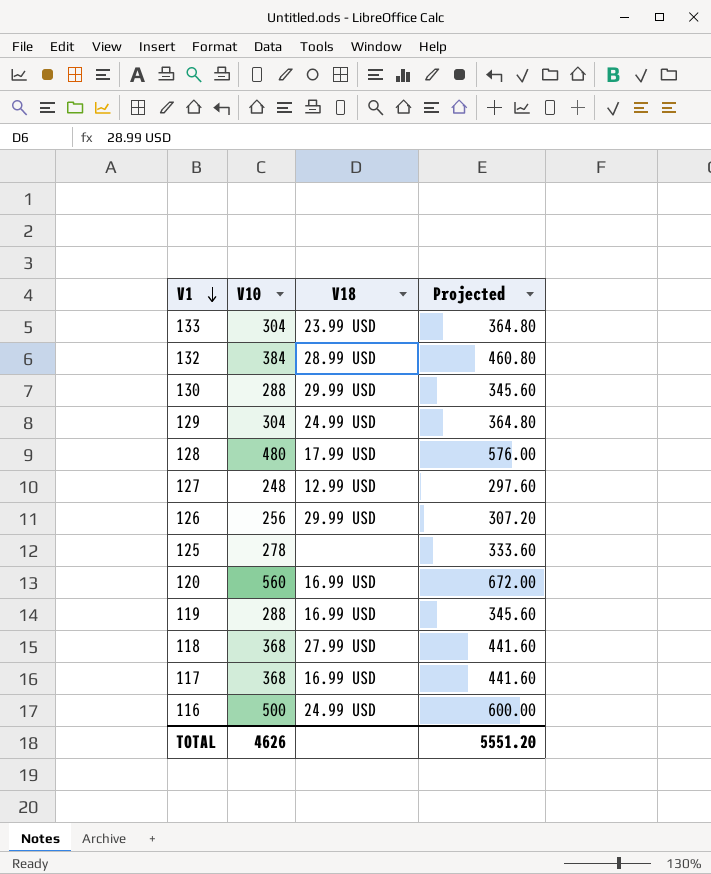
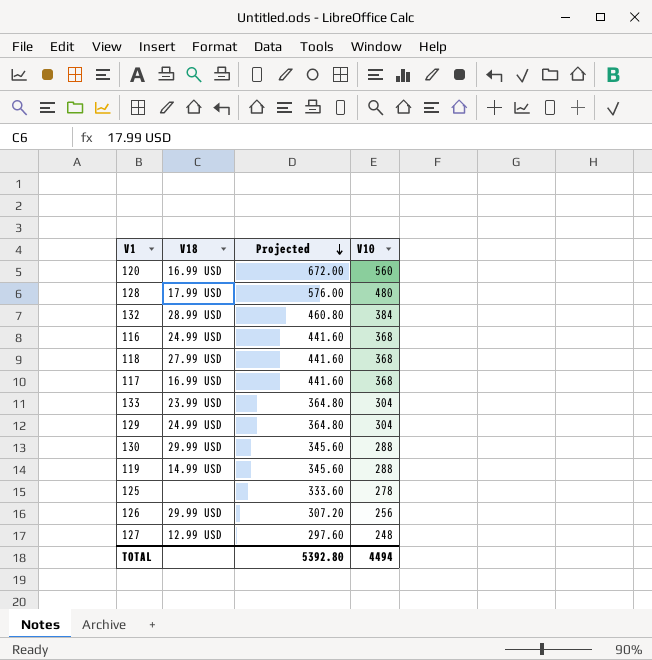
row order: V1 descending -> Projected descending
column V10 | position: 2 -> 4
116 | Projected: 600.00 -> 441.60
116 | V10: 500 -> 368
119 | V18: 16.99 USD -> 14.99 USD
TOTAL | Projected: 5551.20 -> 5392.80
TOTAL | V10: 4626 -> 4494

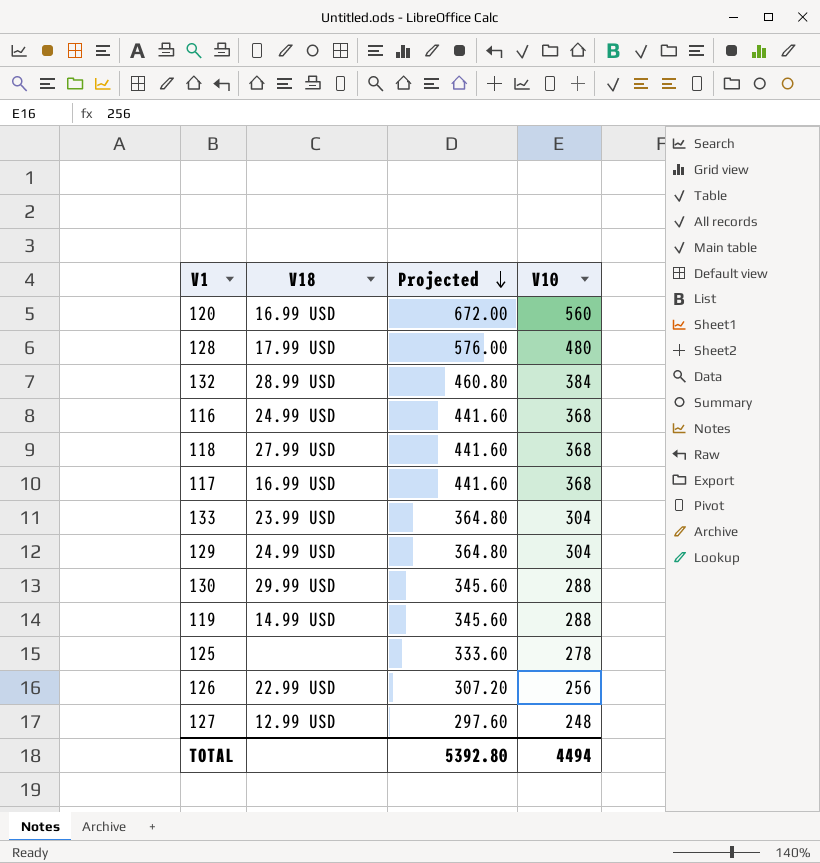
126 | V18: 29.99 USD -> 22.99 USD

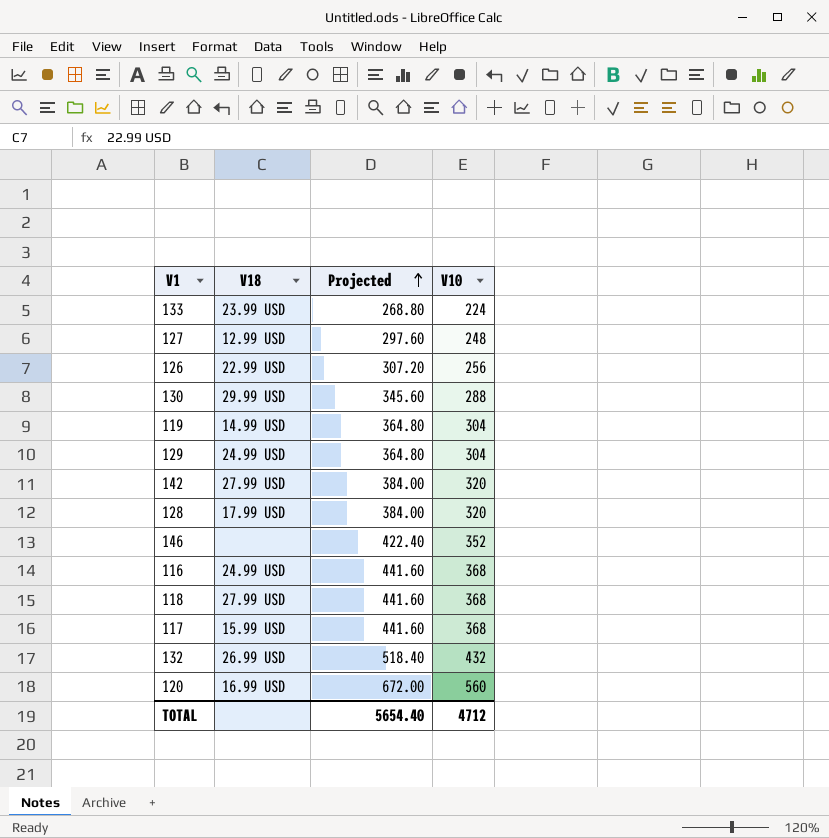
row order: Projected descending -> Projected ascending
row 125: none | 333.60 | 278 -> none
133 | Projected: 364.80 -> 268.80
133 | V10: 304 -> 224
119 | Projected: 345.60 -> 364.80
119 | V10: 288 -> 304
row 142: none -> 27.99 USD | 384.00 | 320
128 | Projected: 576.00 -> 384.00
128 | V10: 480 -> 320
row 146: none -> none | 422.40 | 352
117 | V18: 16.99 USD -> 15.99 USD
132 | V18: 28.99 USD -> 26.99 USD
132 | Projected: 460.80 -> 518.40
132 | V10: 384 -> 432
TOTAL | Projected: 5392.80 -> 5654.40
TOTAL | V10: 4494 -> 4712

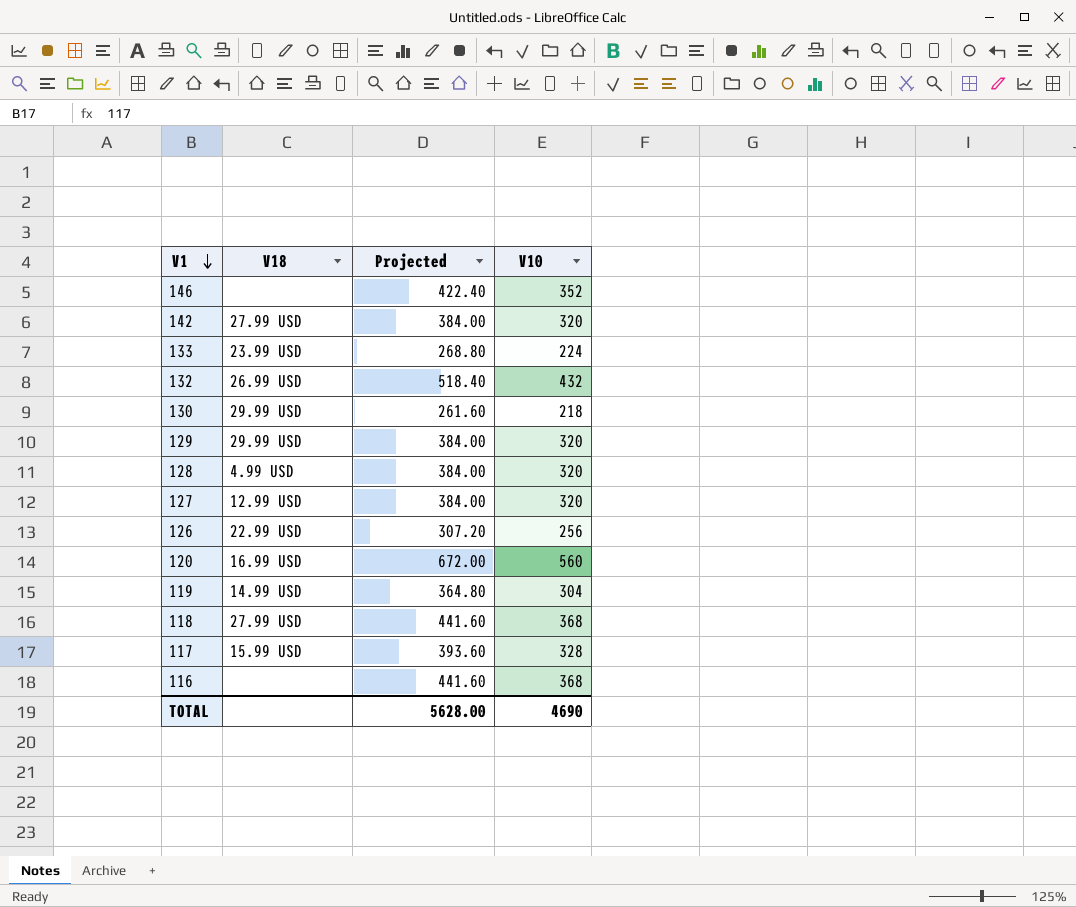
row order: Projected ascending -> V1 descending
130 | Projected: 345.60 -> 261.60
130 | V10: 288 -> 218
129 | V18: 24.99 USD -> 29.99 USD
129 | Projected: 364.80 -> 384.00
129 | V10: 304 -> 320
128 | V18: 17.99 USD -> 4.99 USD
127 | Projected: 297.60 -> 384.00
127 | V10: 248 -> 320
117 | Projected: 441.60 -> 393.60
117 | V10: 368 -> 328
116 | V18: 24.99 USD -> none
TOTAL | Projected: 5654.40 -> 5628.00
TOTAL | V10: 4712 -> 4690

